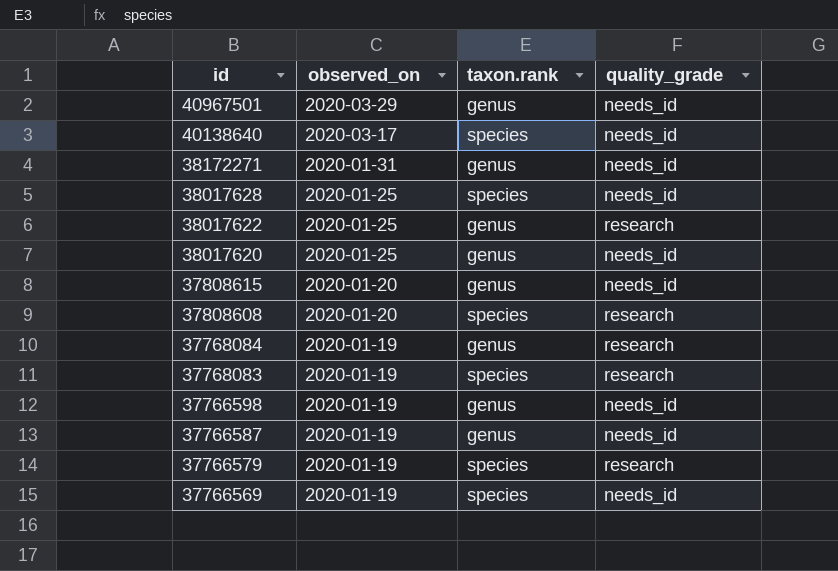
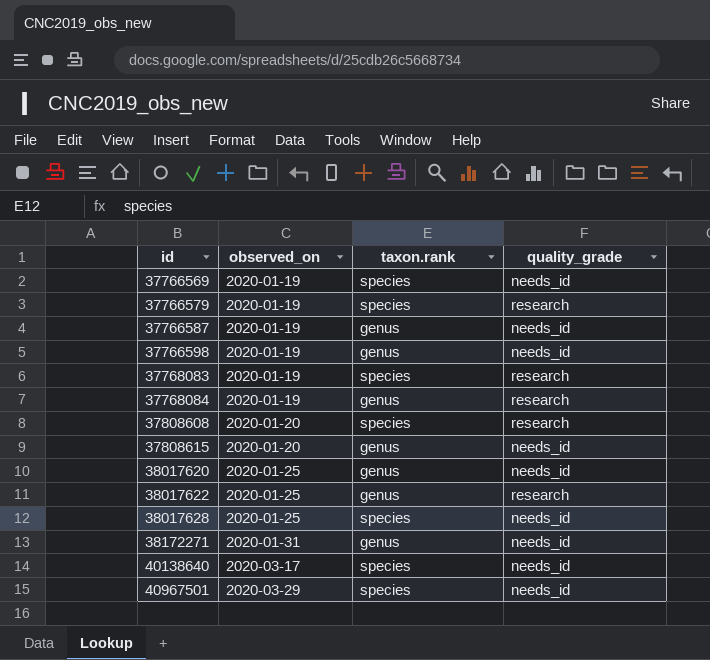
row order: id descending -> id ascending
40967501 | taxon.rank: genus -> species

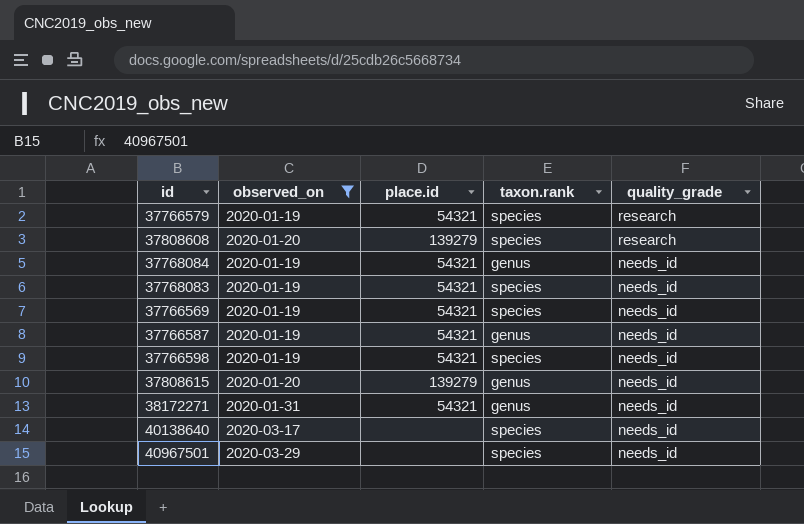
filter: none -> observed_on != 2020-01-25
row order: id ascending -> quality_grade descending
column place.id | position: none -> 3
37768084 | quality_grade: research -> needs_id
37768083 | quality_grade: research -> needs_id
37766598 | taxon.rank: genus -> species

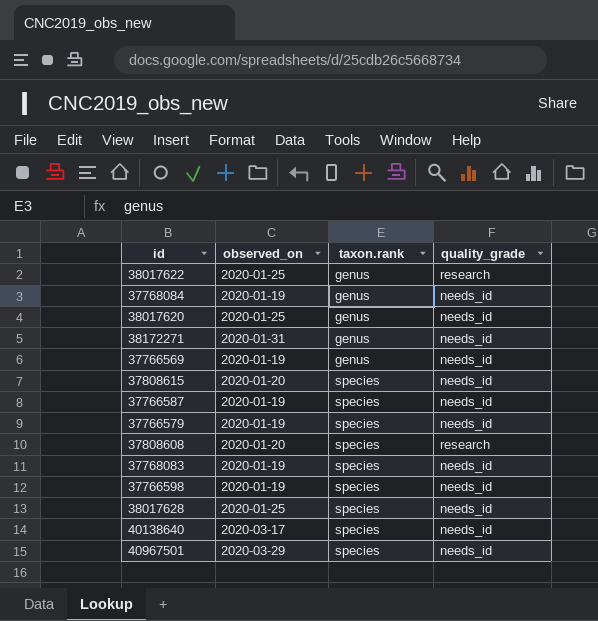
filter: observed_on != 2020-01-25 -> none
row order: quality_grade descending -> taxon.rank ascending
column place.id | position: 3 -> none
37766569 | taxon.rank: species -> genus
37808615 | taxon.rank: genus -> species
37766587 | taxon.rank: genus -> species
37766579 | quality_grade: research -> needs_id

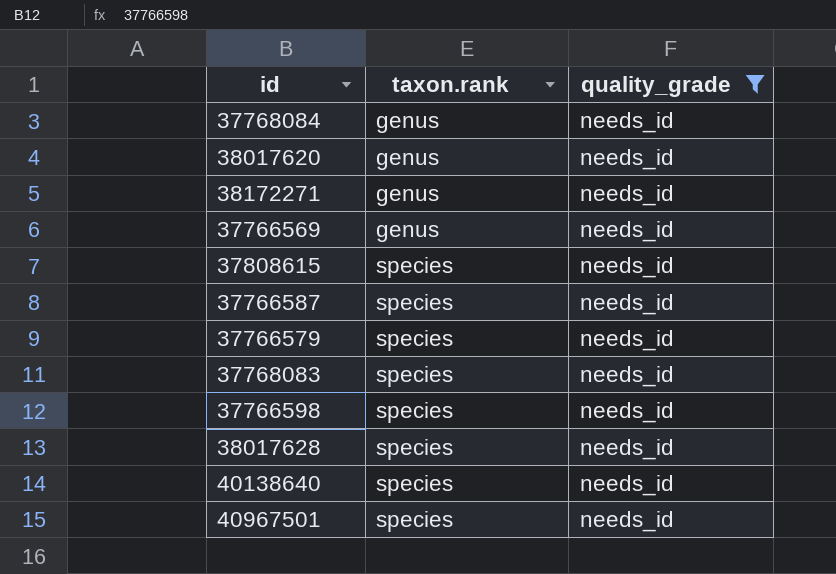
filter: none -> quality_grade = needs_id
column observed_on | position: 2 -> none

